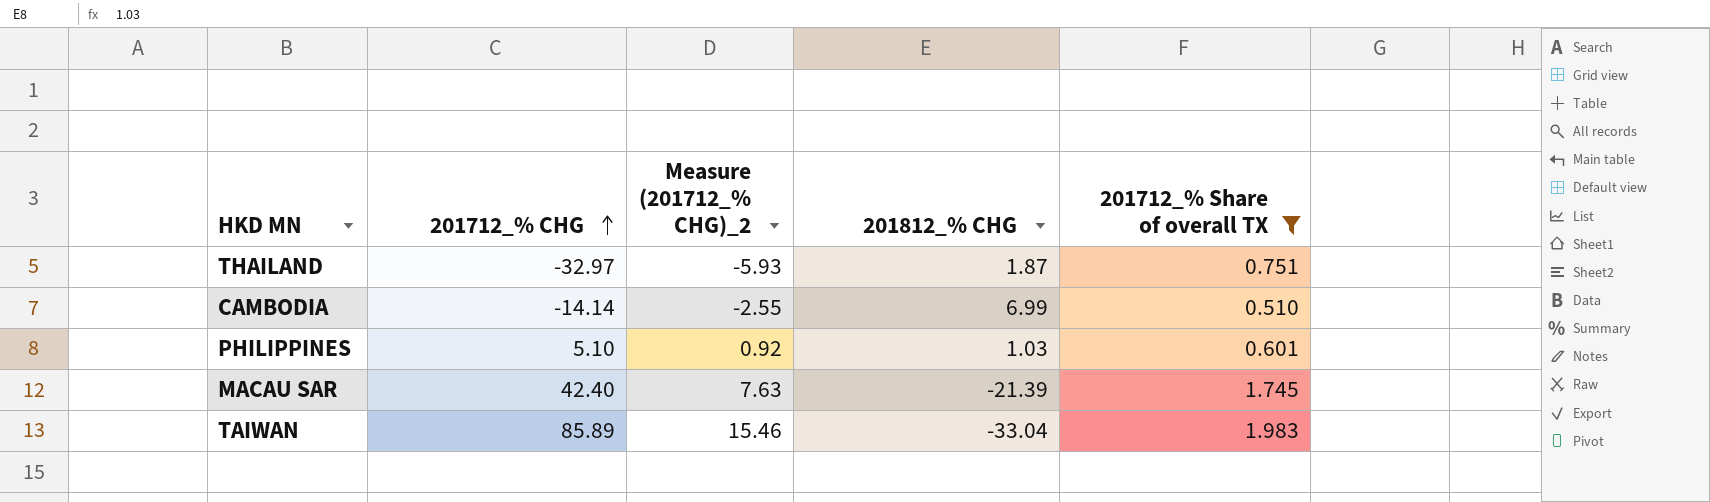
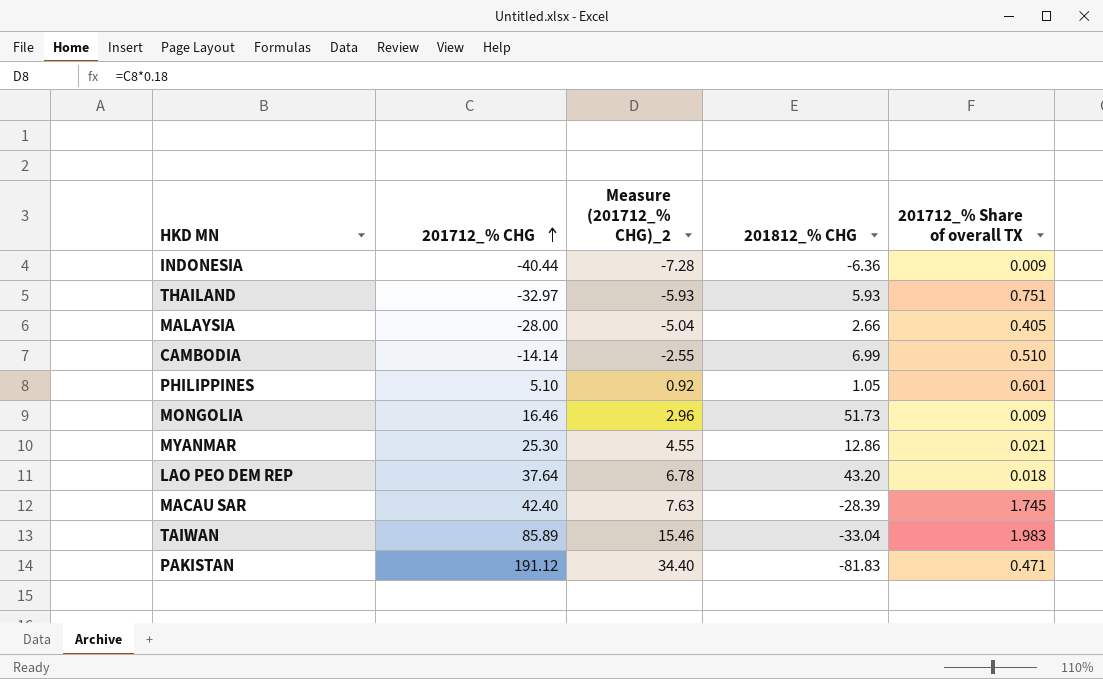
filter: 201712_% Share of overall TX >= 0.510 -> none
THAILAND | 201812_% CHG: 1.87 -> 5.93
PHILIPPINES | 201812_% CHG: 1.03 -> 1.05
MACAU SAR | 201812_% CHG: -21.39 -> -28.39

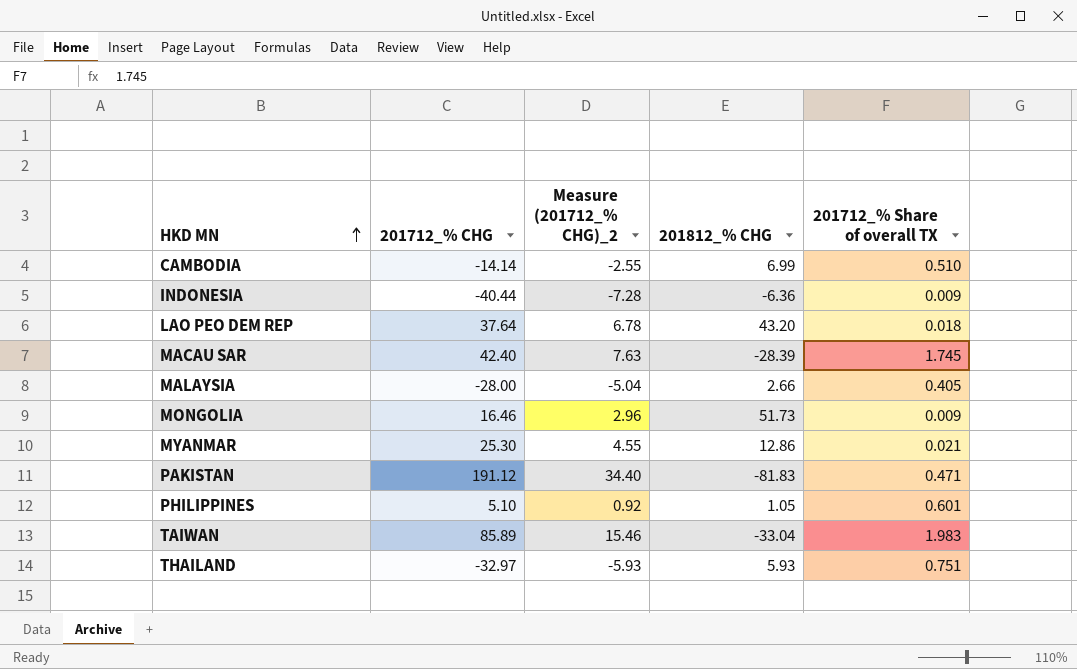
row order: 201712_% CHG ascending -> HKD MN ascending

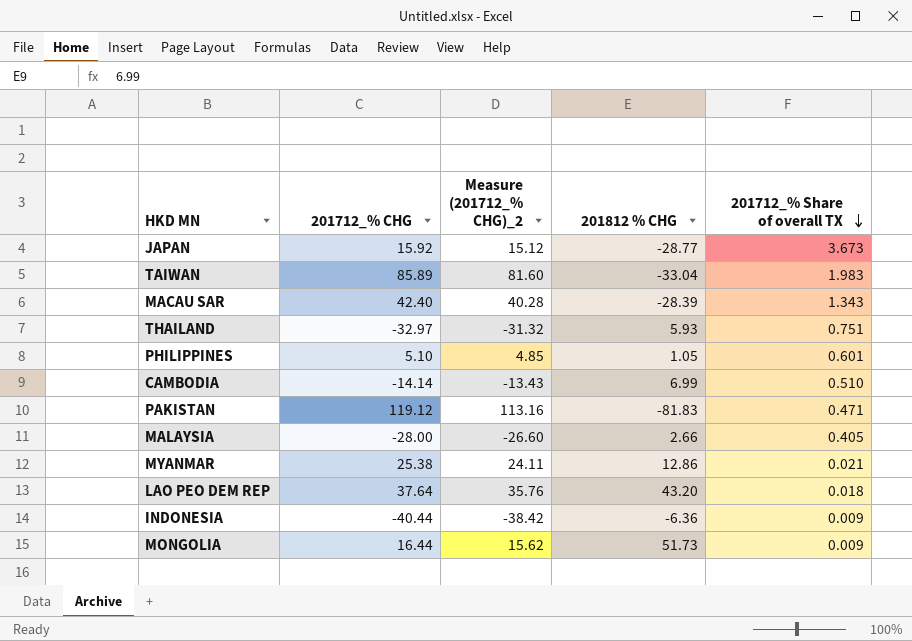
row order: HKD MN ascending -> 201712_% Share of overall TX descending
column Measure (201712_% CHG)_2 | formula: [201712_% CHG] * 0.18 -> [201712_% CHG] * 0.95
column name: 201812_% CHG -> 201812 % CHG
row JAPAN: none -> 15.92 | 15.12 | -28.77 | 3.673
MACAU SAR | 201712_% Share of overall TX: 1.745 -> 1.343
PAKISTAN | 201712_% CHG: 191.12 -> 119.12
MYANMAR | 201712_% CHG: 25.30 -> 25.38
MONGOLIA | 201712_% CHG: 16.46 -> 16.44

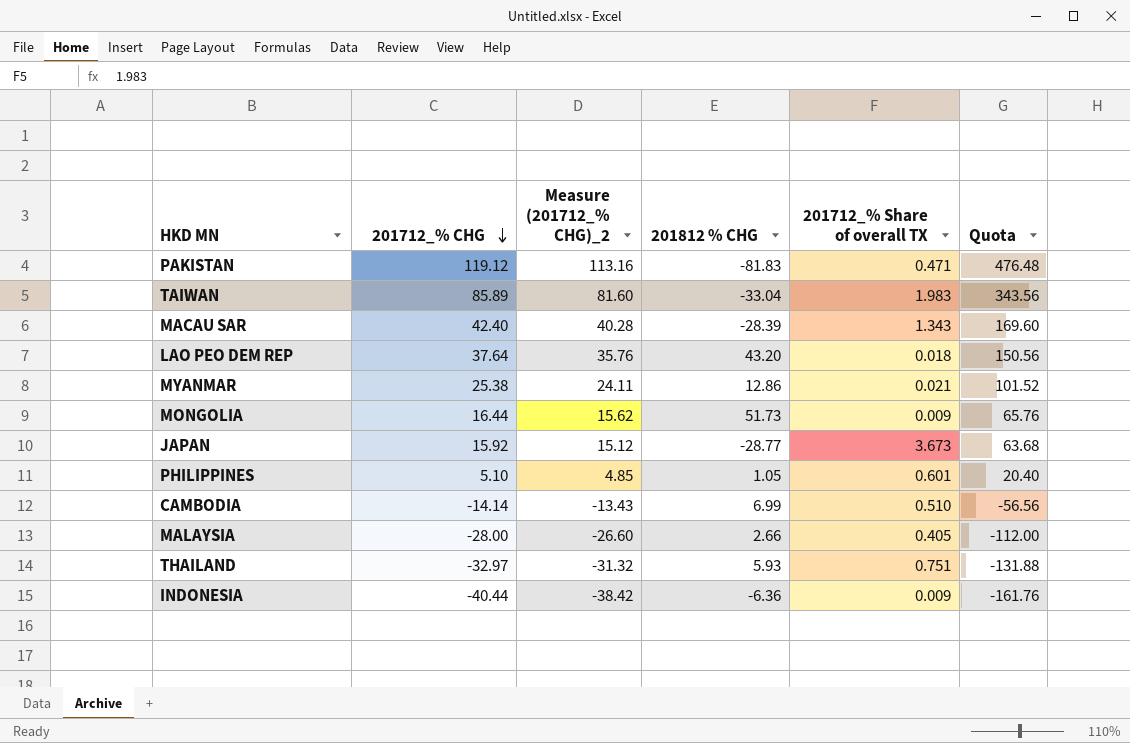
row order: 201712_% Share of overall TX descending -> 201712_% CHG descending
column Quota | formula: none -> [201712_% CHG] * 4

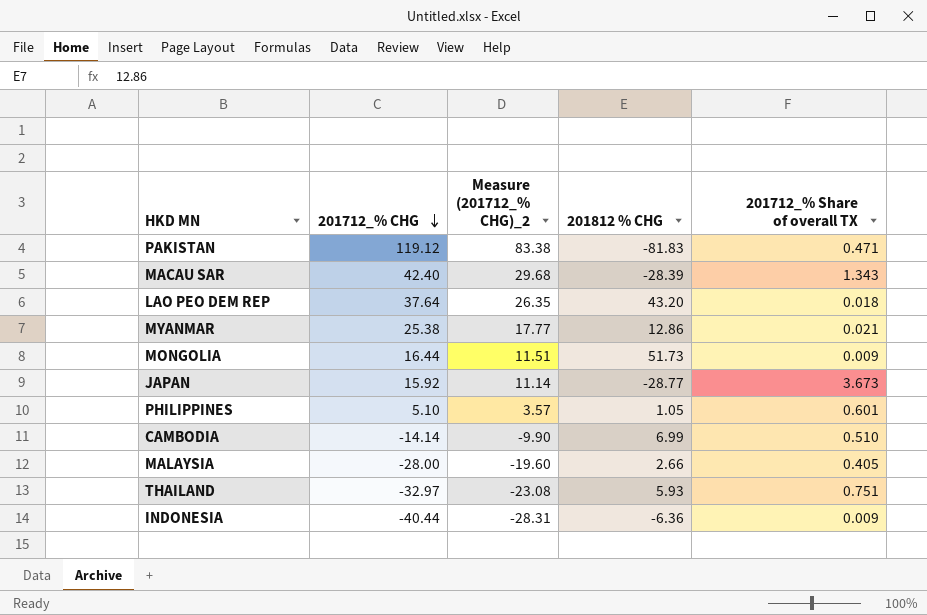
column Quota | formula: [201712_% CHG] * 4 -> none
column Measure (201712_% CHG)_2 | formula: [201712_% CHG] * 0.95 -> [201712_% CHG] * 0.7
row TAIWAN: 85.89 | 81.60 | -33.04 | 1.983 | 343.56 -> none

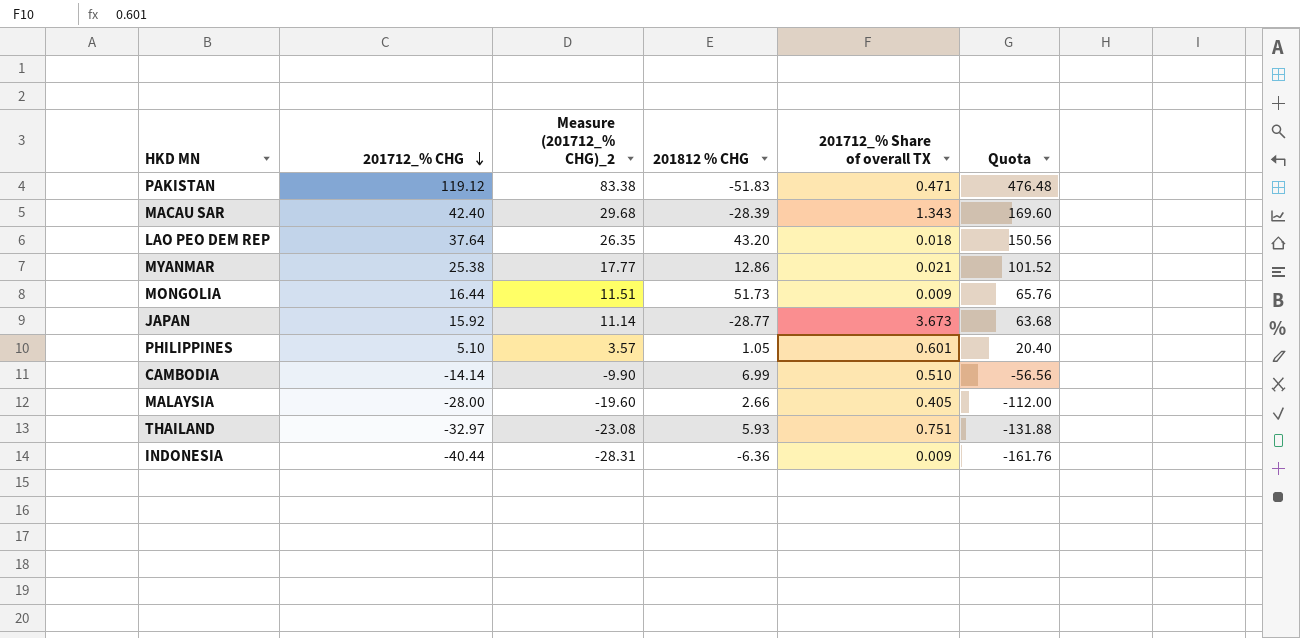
column Quota | formula: none -> [201712_% CHG] * 4
PAKISTAN | 201812 % CHG: -81.83 -> -51.83

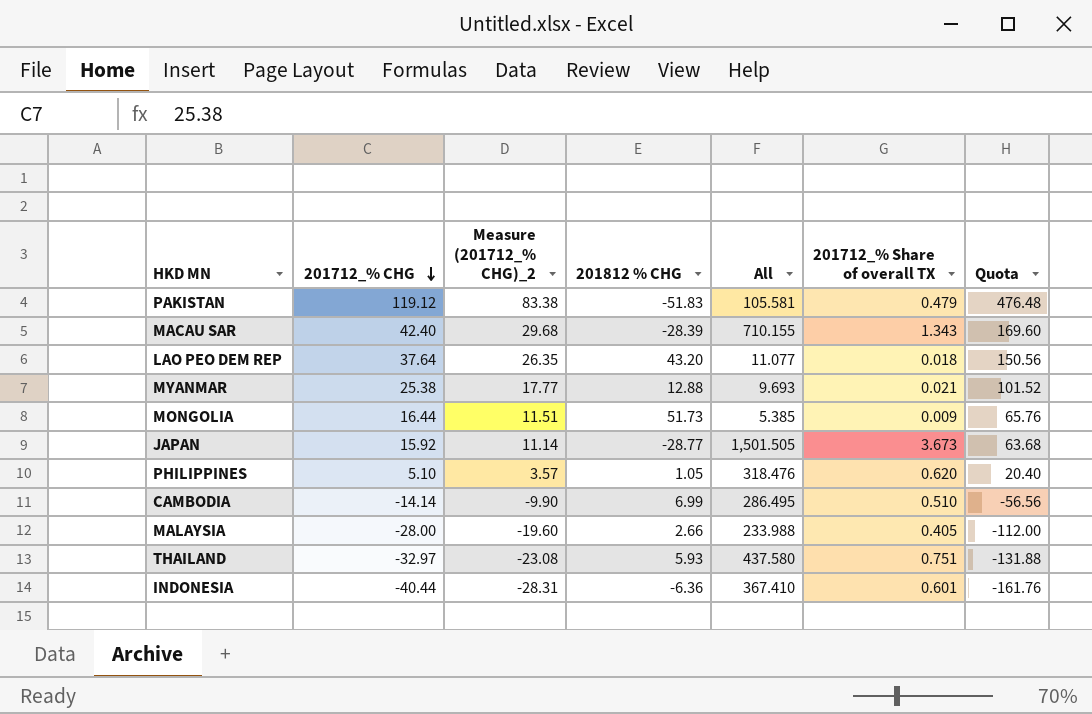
column All | position: none -> 5
PAKISTAN | 201712_% Share of overall TX: 0.471 -> 0.479
MYANMAR | 201812 % CHG: 12.86 -> 12.88
PHILIPPINES | 201712_% Share of overall TX: 0.601 -> 0.620
INDONESIA | 201712_% Share of overall TX: 0.009 -> 0.601

